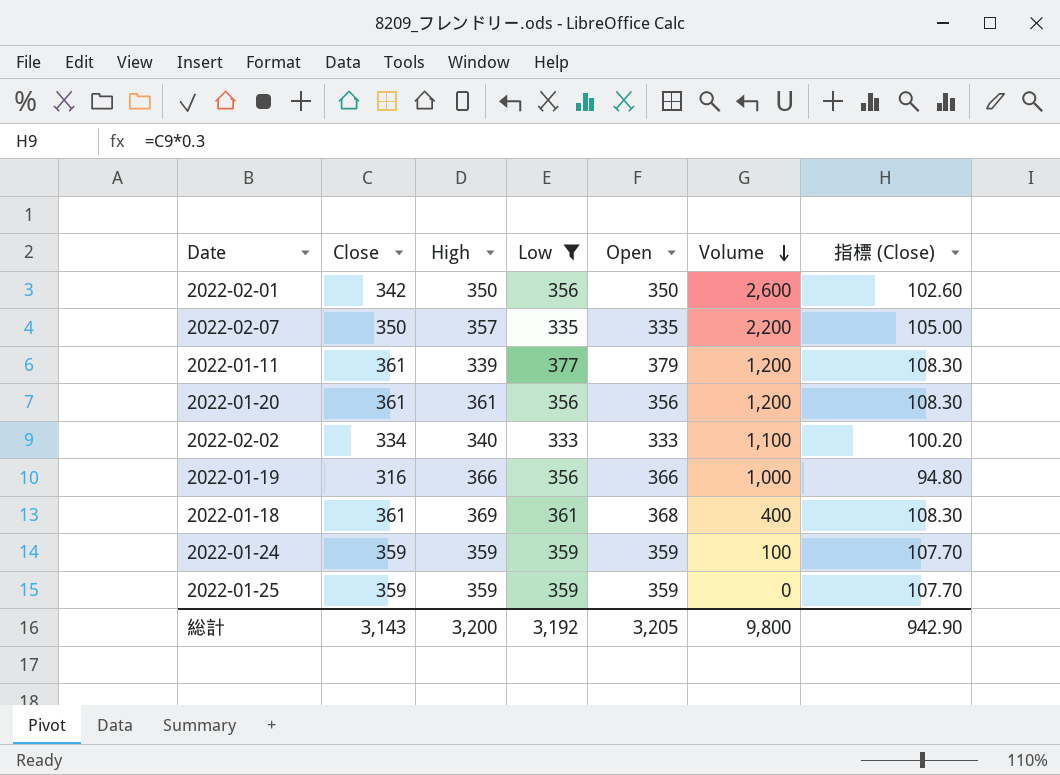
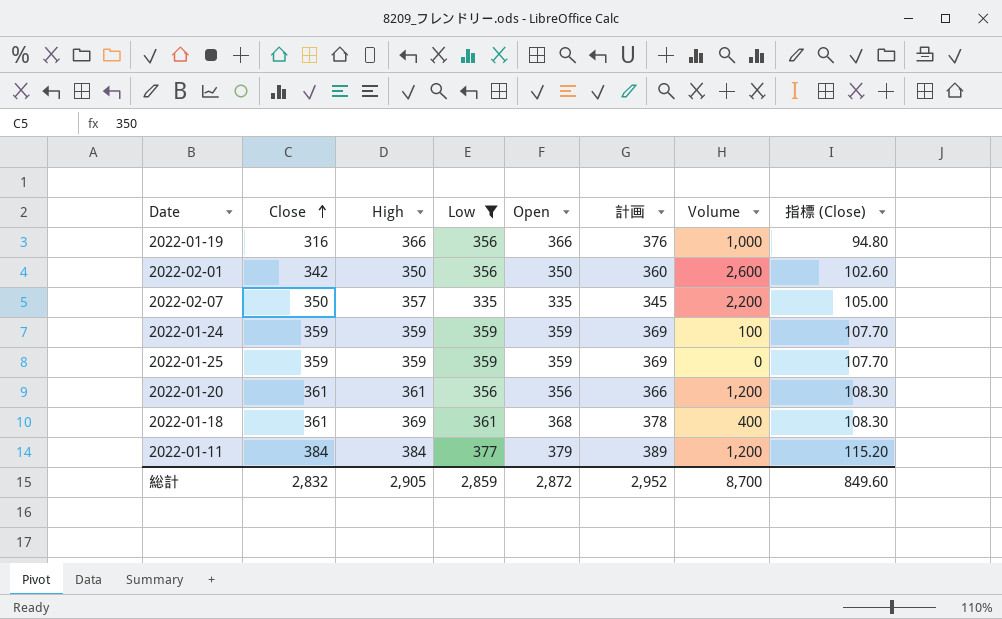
row order: Volume descending -> Close ascending
column 計画 | formula: none -> [Open] + 10
row 2022-02-02: 334 | 340 | 333 | 333 | 1,100 | 100.20 -> none
2022-01-11 | Close: 361 -> 384
2022-01-11 | High: 339 -> 384
2022-01-11 | 指標 (Close): 108.30 -> 115.20
総計 | Close: 3,143 -> 2,832
総計 | High: 3,200 -> 2,905
総計 | Low: 3,192 -> 2,859
総計 | Open: 3,205 -> 2,872
総計 | Volume: 9,800 -> 8,700
総計 | 指標 (Close): 942.90 -> 849.60

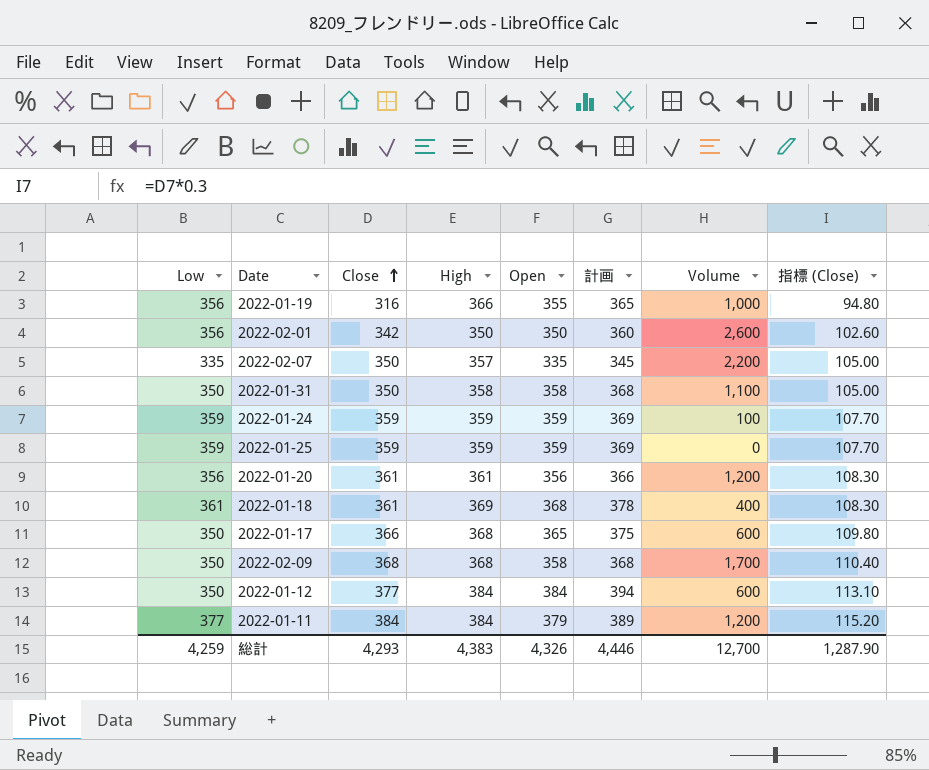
filter: Low != 350 -> none
column Low | position: 4 -> 1
2022-01-19 | Open: 366 -> 355
2022-01-19 | 計画: 376 -> 365
総計 | Low: 2,859 -> 4,259
総計 | Close: 2,832 -> 4,293
総計 | High: 2,905 -> 4,383
総計 | Open: 2,872 -> 4,326
総計 | 計画: 2,952 -> 4,446
総計 | Volume: 8,700 -> 12,700
総計 | 指標 (Close): 849.60 -> 1,287.90

